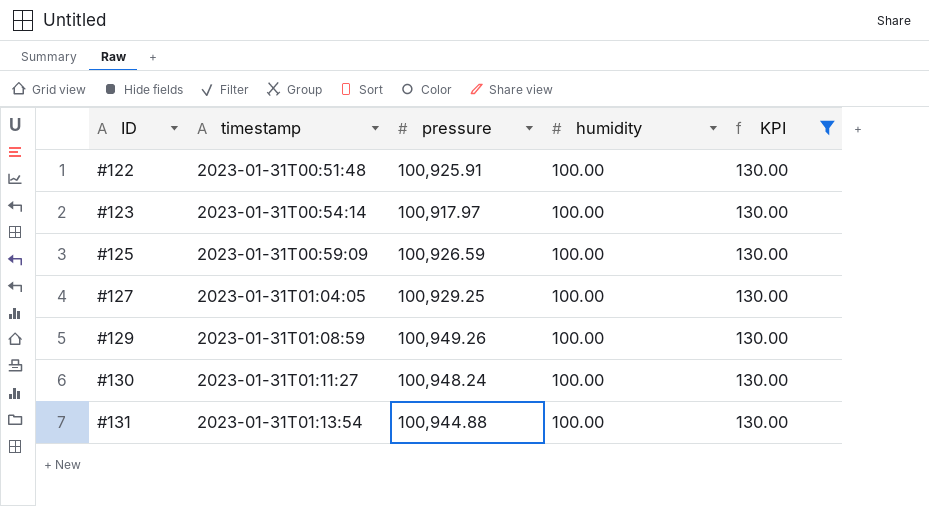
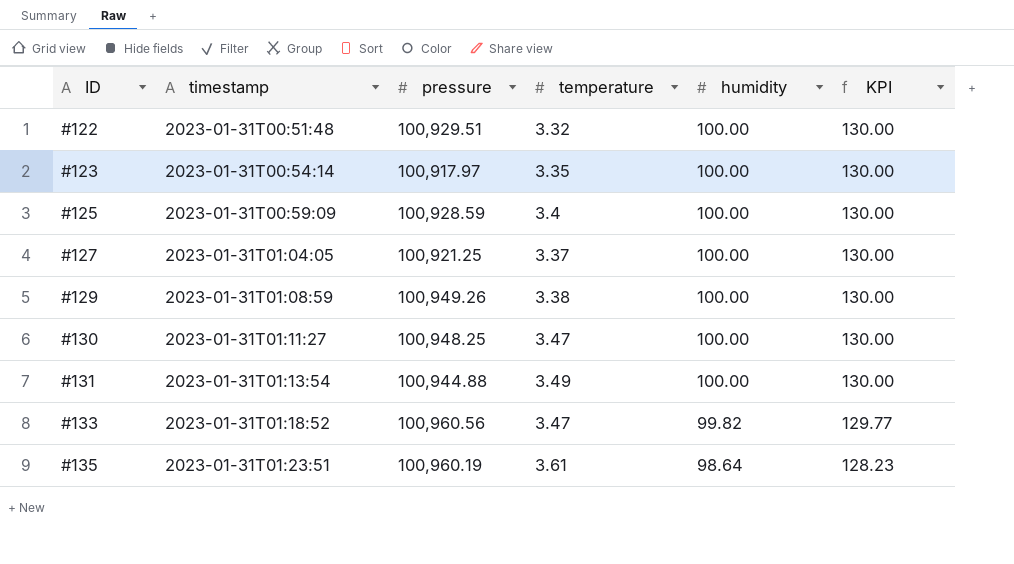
filter: KPI = 130.00 -> none
column temperature | position: none -> 4
#122 | pressure: 100,925.91 -> 100,929.51
#125 | pressure: 100,926.59 -> 100,928.59
#127 | pressure: 100,929.25 -> 100,921.25
#130 | pressure: 100,948.24 -> 100,948.25

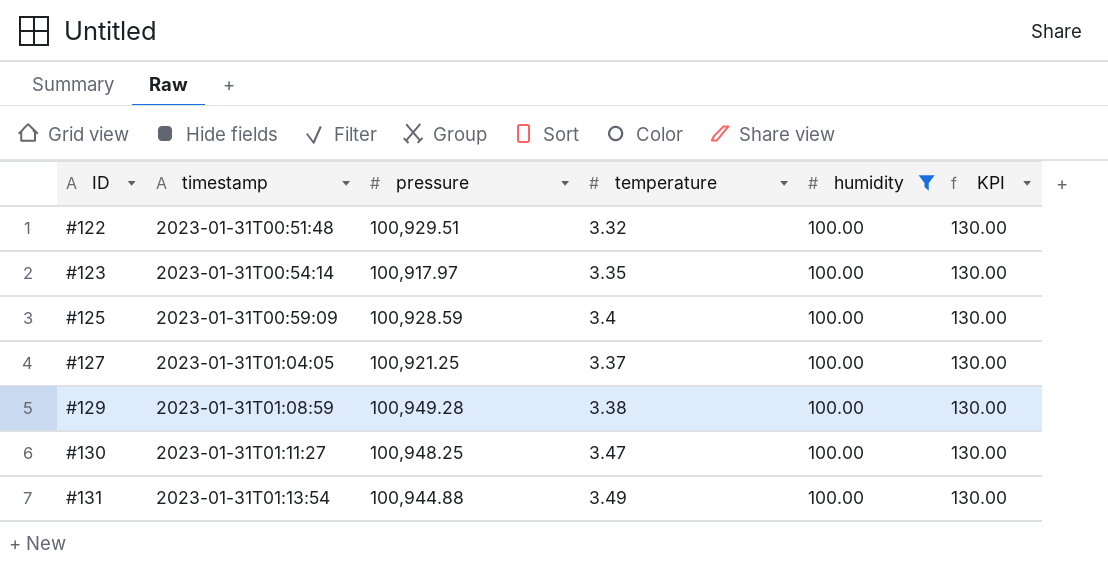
filter: none -> humidity = 100.00
#129 | pressure: 100,949.26 -> 100,949.28

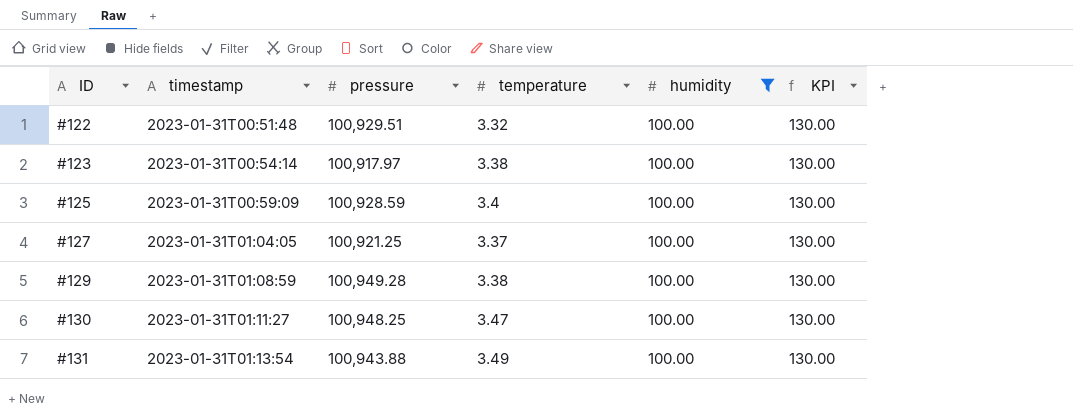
#123 | temperature: 3.35 -> 3.38
#131 | pressure: 100,944.88 -> 100,943.88

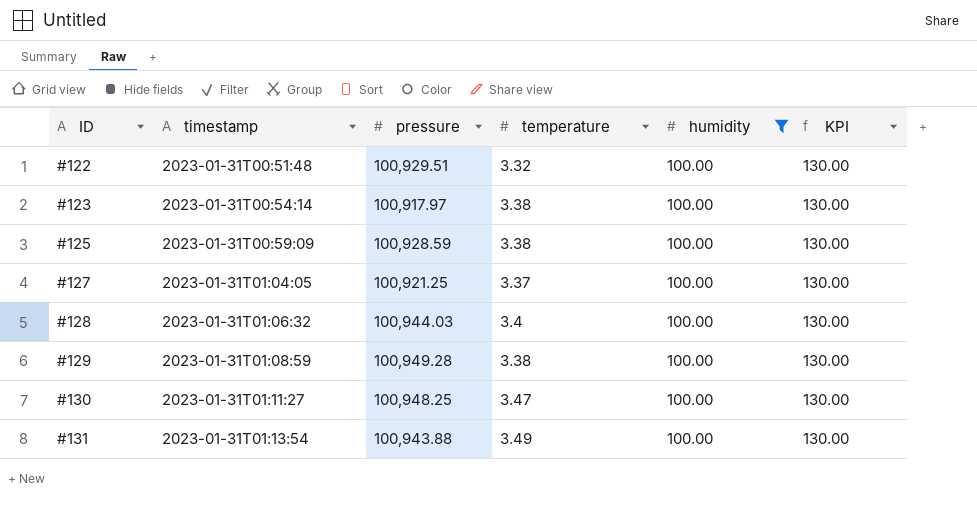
#125 | temperature: 3.4 -> 3.38
row #128: none -> 2023-01-31T01:06:32 | 100,944.03 | 3.4 | 100.00 | 130.00

